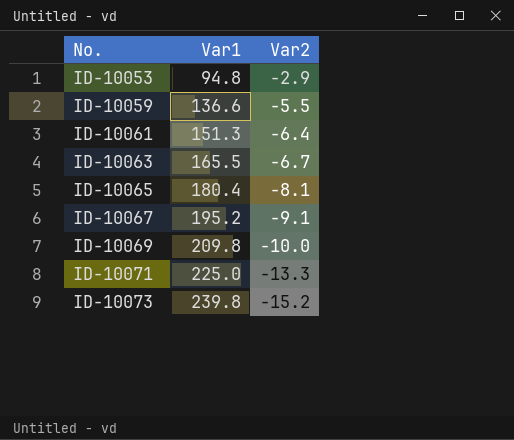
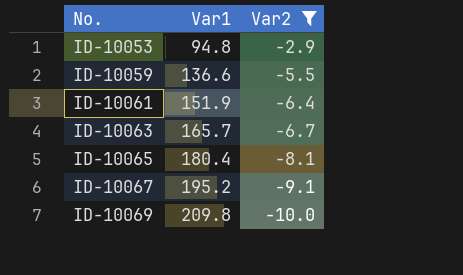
filter: none -> Var2 >= -10.0
ID-10061 | Var1: 151.3 -> 151.9
ID-10063 | Var1: 165.5 -> 165.7

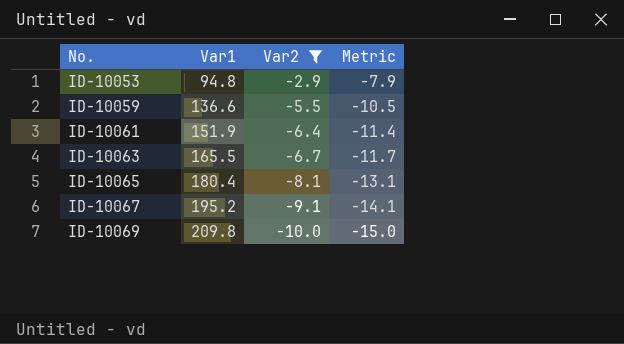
column Metric | formula: none -> [Var2] - 5
ID-10063 | Var1: 165.7 -> 165.5

